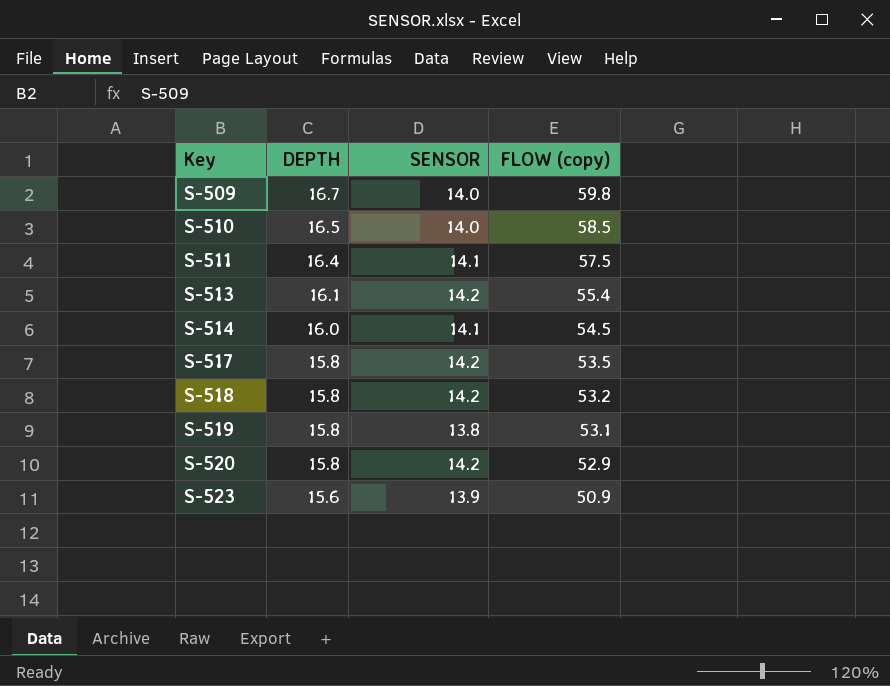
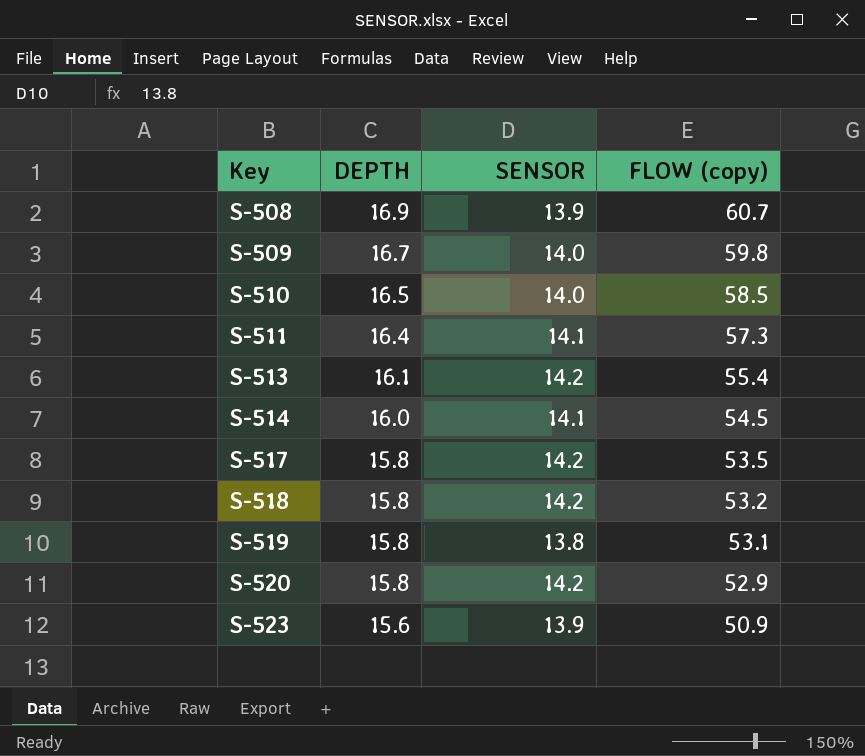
row S-508: none -> 16.9 | 13.9 | 60.7
S-511 | FLOW (copy): 57.5 -> 57.3

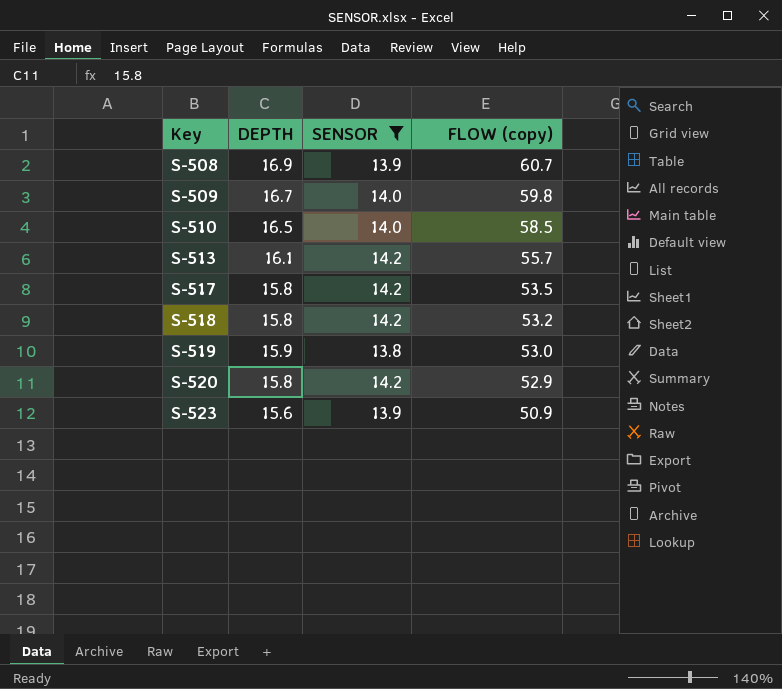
filter: none -> SENSOR != 14.1
S-513 | FLOW (copy): 55.4 -> 55.7
S-519 | DEPTH: 15.8 -> 15.9
S-519 | FLOW (copy): 53.1 -> 53.0

